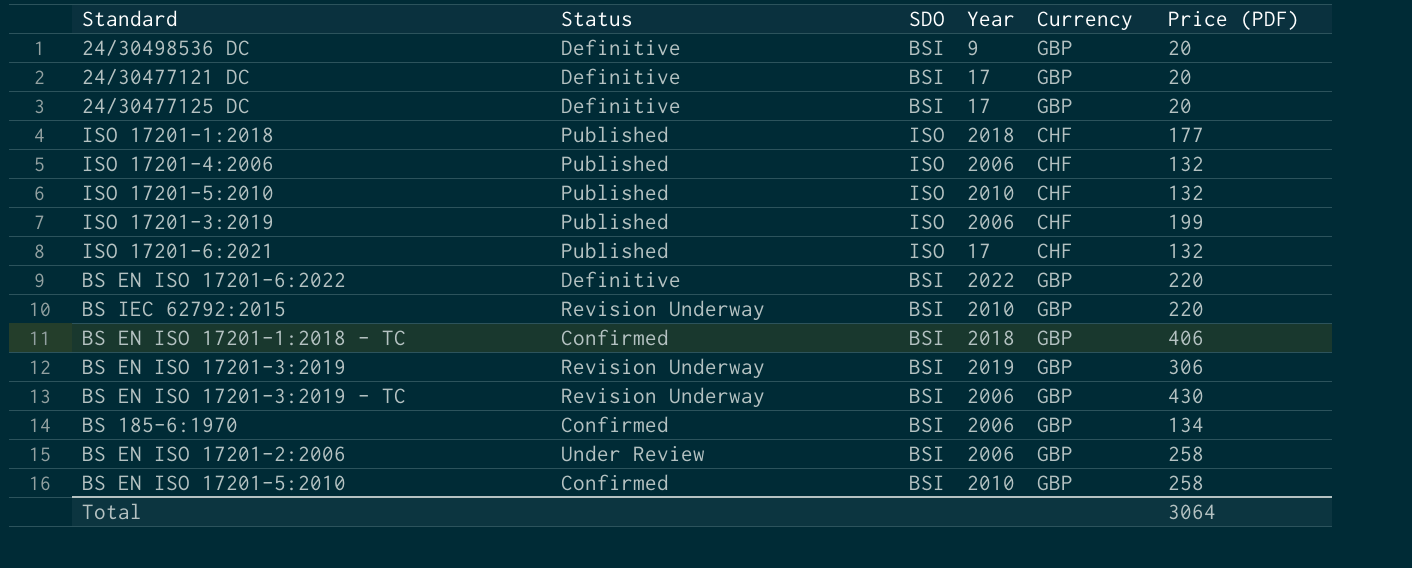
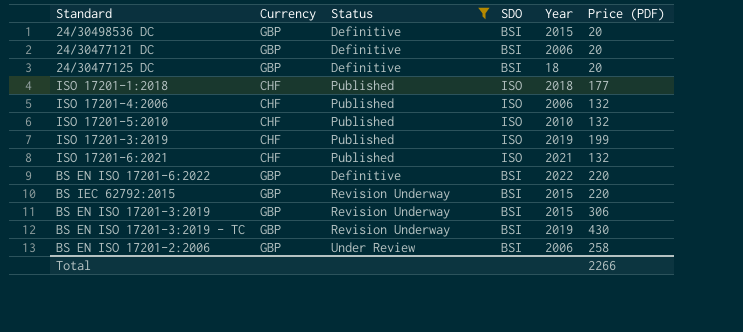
filter: none -> Status != Confirmed
column Currency | position: 5 -> 2
24/30498536 DC | Year: 9 -> 2015
24/30477121 DC | Year: 17 -> 2006
24/30477125 DC | Year: 17 -> 18
ISO 17201-3:2019 | Year: 2006 -> 2019
ISO 17201-6:2021 | Year: 17 -> 2021
BS IEC 62792:2015 | Year: 2010 -> 2015
BS EN ISO 17201-3:2019 | Year: 2019 -> 2015
BS EN ISO 17201-3:2019 - TC | Year: 2006 -> 2019
Total | Price (PDF): 3064 -> 2266

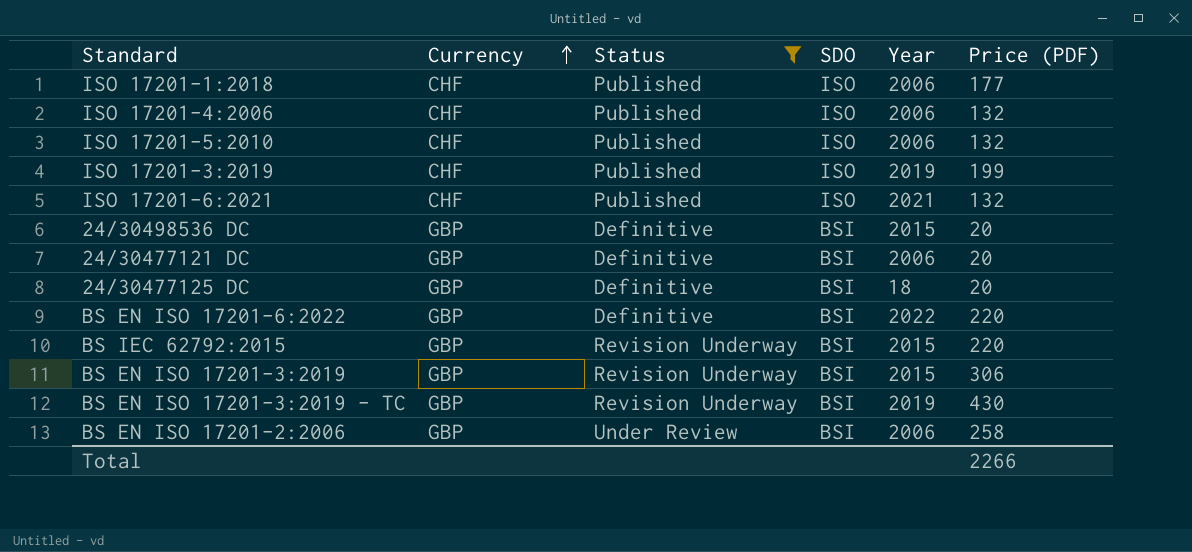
row order: none -> Currency ascending
ISO 17201-1:2018 | Year: 2018 -> 2006
ISO 17201-5:2010 | Year: 2010 -> 2006

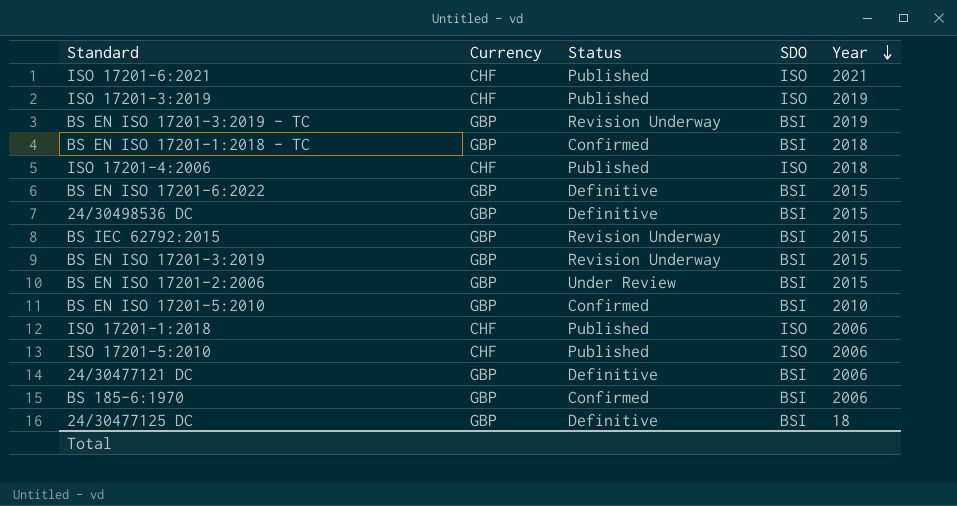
filter: Status != Confirmed -> none
row order: Currency ascending -> Year descending
column Price (PDF) | position: 6 -> none
ISO 17201-4:2006 | Year: 2006 -> 2018
BS EN ISO 17201-6:2022 | Year: 2022 -> 2015
BS EN ISO 17201-2:2006 | Year: 2006 -> 2015

